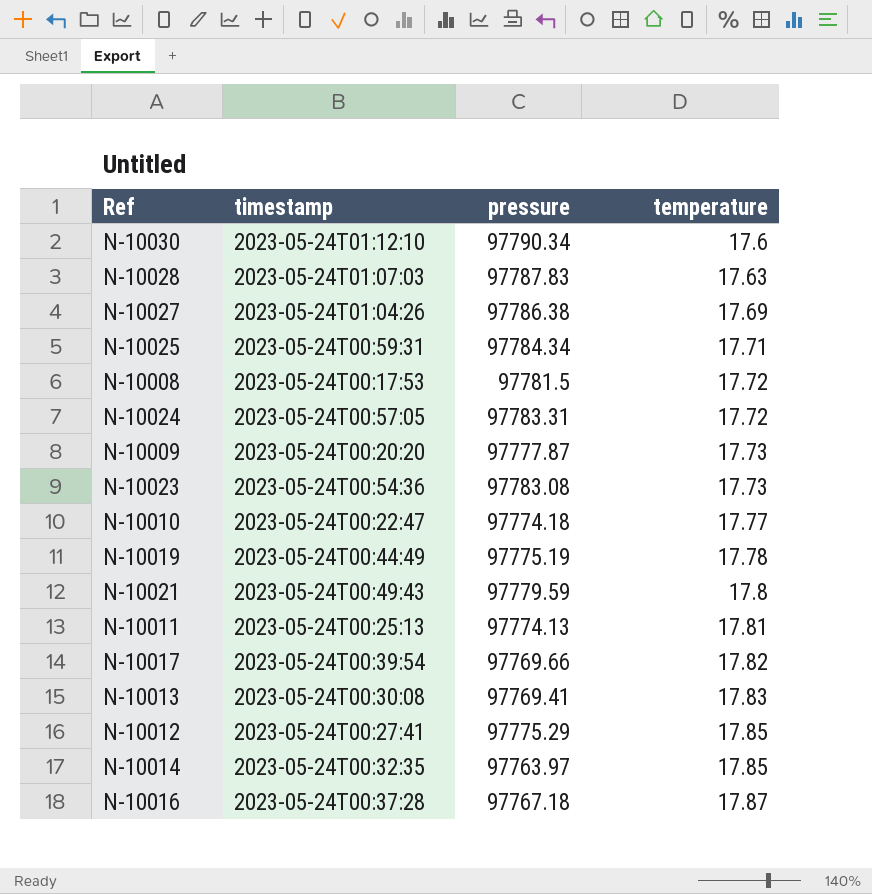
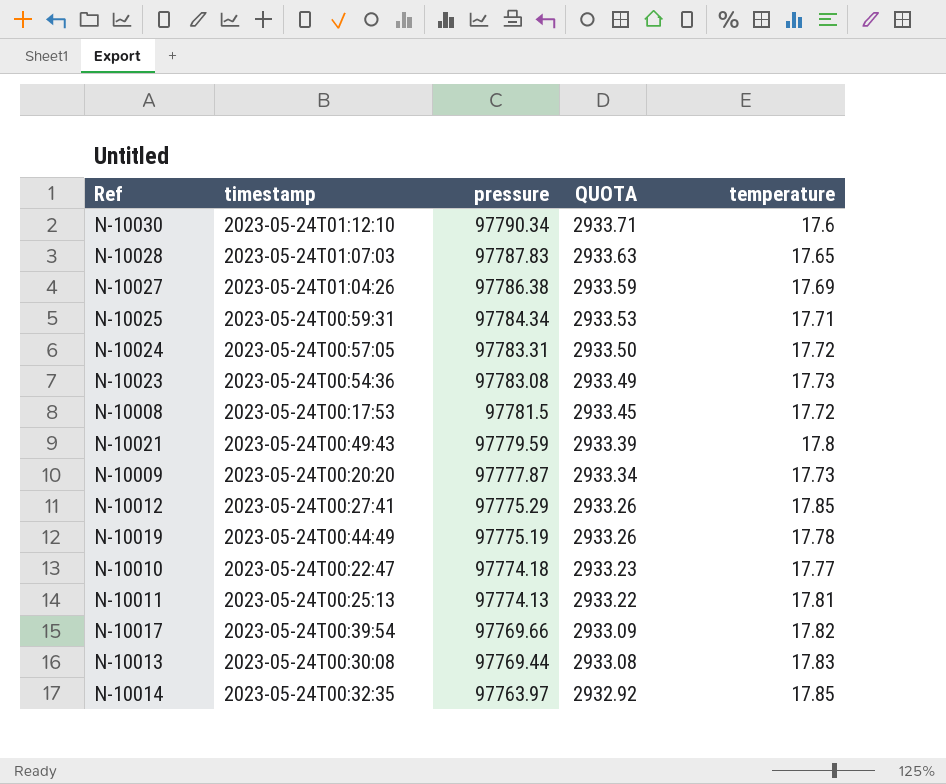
row order: temperature ascending -> pressure descending
column QUOTA | formula: none -> [pressure] * 0.03
row N-10016: 2023-05-24T00:37:28 | 97767.18 | 17.87 -> none
N-10028 | temperature: 17.63 -> 17.65
N-10013 | pressure: 97769.41 -> 97769.44

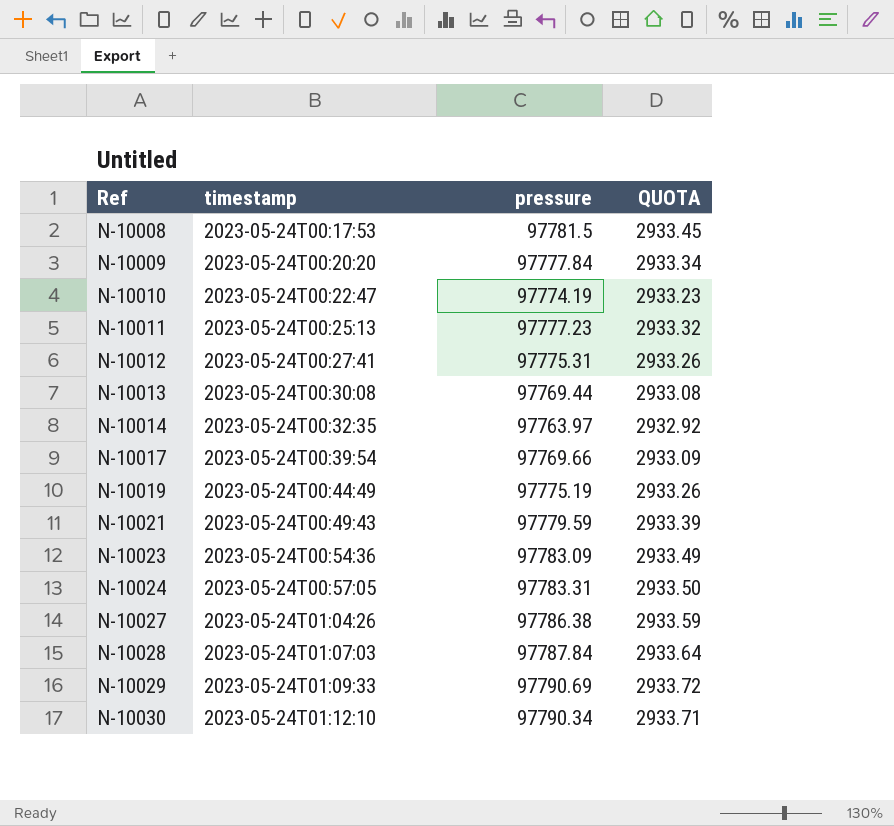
row order: pressure descending -> Ref ascending
column temperature | position: 5 -> none
row N-10025: 2023-05-24T00:59:31 | 97784.34 | 2933.53 | 17.71 -> none
N-10009 | pressure: 97777.87 -> 97777.84
N-10010 | pressure: 97774.18 -> 97774.19
N-10011 | pressure: 97774.13 -> 97777.23
N-10011 | QUOTA: 2933.22 -> 2933.32
N-10012 | pressure: 97775.29 -> 97775.31
N-10023 | pressure: 97783.08 -> 97783.09
N-10028 | pressure: 97787.83 -> 97787.84
N-10028 | QUOTA: 2933.63 -> 2933.64
row N-10029: none -> 2023-05-24T01:09:33 | 97790.69 | 2933.72

